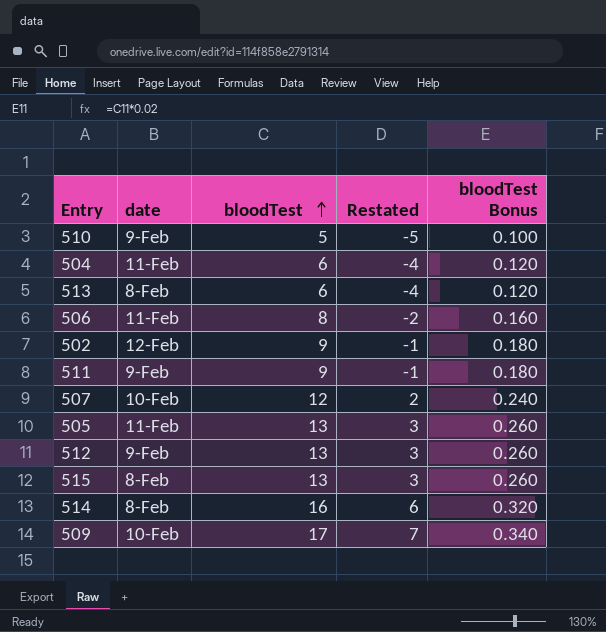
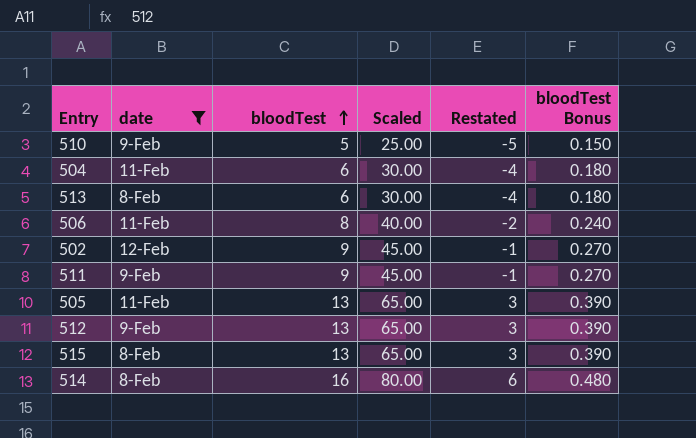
filter: none -> date != 10-Feb
column Scaled | formula: none -> [bloodTest] * 5
column bloodTest Bonus | formula: [bloodTest] * 0.02 -> [bloodTest] * 0.03

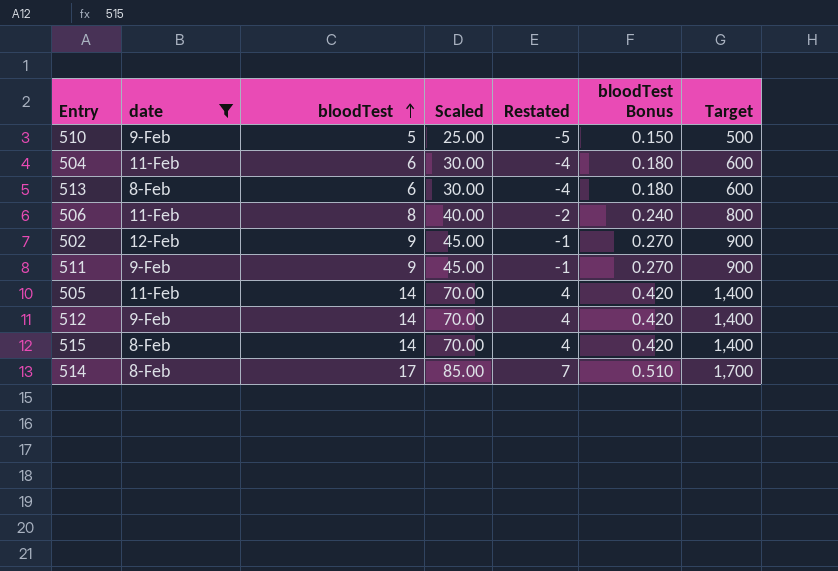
column Target | formula: none -> [bloodTest] * 100
505 | bloodTest: 13 -> 14
505 | Scaled: 65.00 -> 70.00
505 | Restated: 3 -> 4
505 | bloodTest Bonus: 0.390 -> 0.420
512 | bloodTest: 13 -> 14
512 | Scaled: 65.00 -> 70.00
512 | Restated: 3 -> 4
512 | bloodTest Bonus: 0.390 -> 0.420
515 | bloodTest: 13 -> 14
515 | Scaled: 65.00 -> 70.00
515 | Restated: 3 -> 4
515 | bloodTest Bonus: 0.390 -> 0.420
514 | bloodTest: 16 -> 17
514 | Scaled: 80.00 -> 85.00
514 | Restated: 6 -> 7
514 | bloodTest Bonus: 0.480 -> 0.510

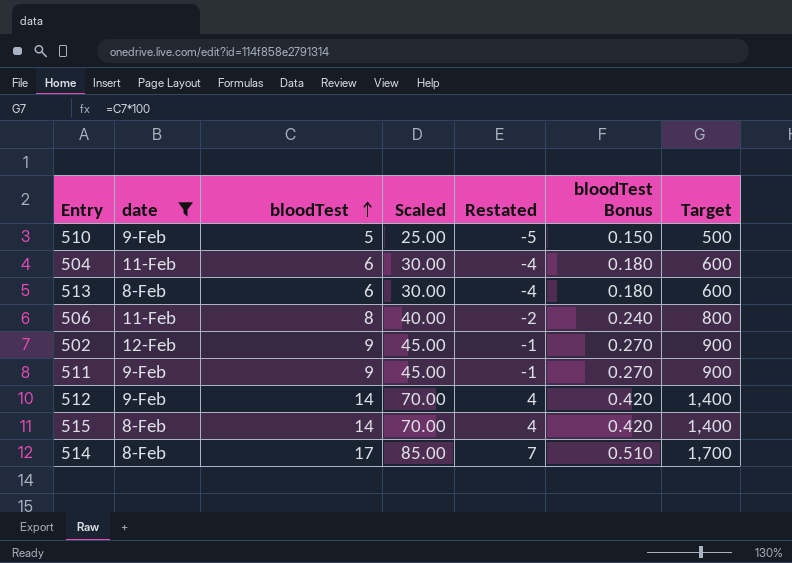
row 505: 11-Feb | 14 | 70.00 | 4 | 0.420 | 1,400 -> none

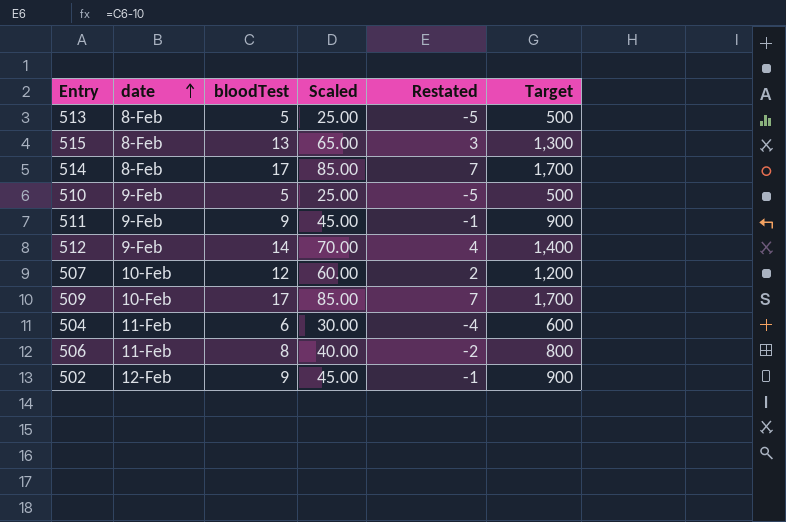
filter: date != 10-Feb -> none
row order: bloodTest ascending -> date ascending
column bloodTest Bonus | formula: [bloodTest] * 0.03 -> none
513 | bloodTest: 6 -> 5
513 | Scaled: 30.00 -> 25.00
513 | Restated: -4 -> -5
513 | Target: 600 -> 500
515 | bloodTest: 14 -> 13
515 | Scaled: 70.00 -> 65.00
515 | Restated: 4 -> 3
515 | Target: 1,400 -> 1,300

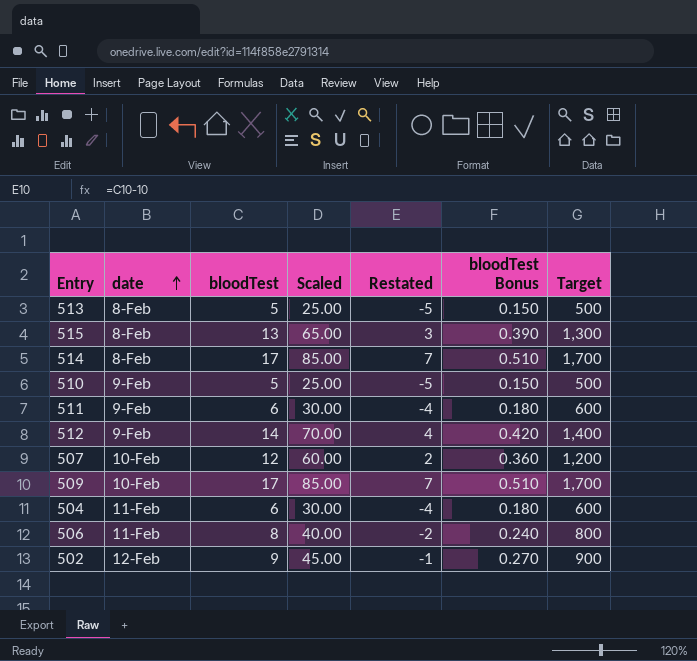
column bloodTest Bonus | formula: none -> [bloodTest] * 0.03
511 | bloodTest: 9 -> 6
511 | Scaled: 45.00 -> 30.00
511 | Restated: -1 -> -4
511 | Target: 900 -> 600

